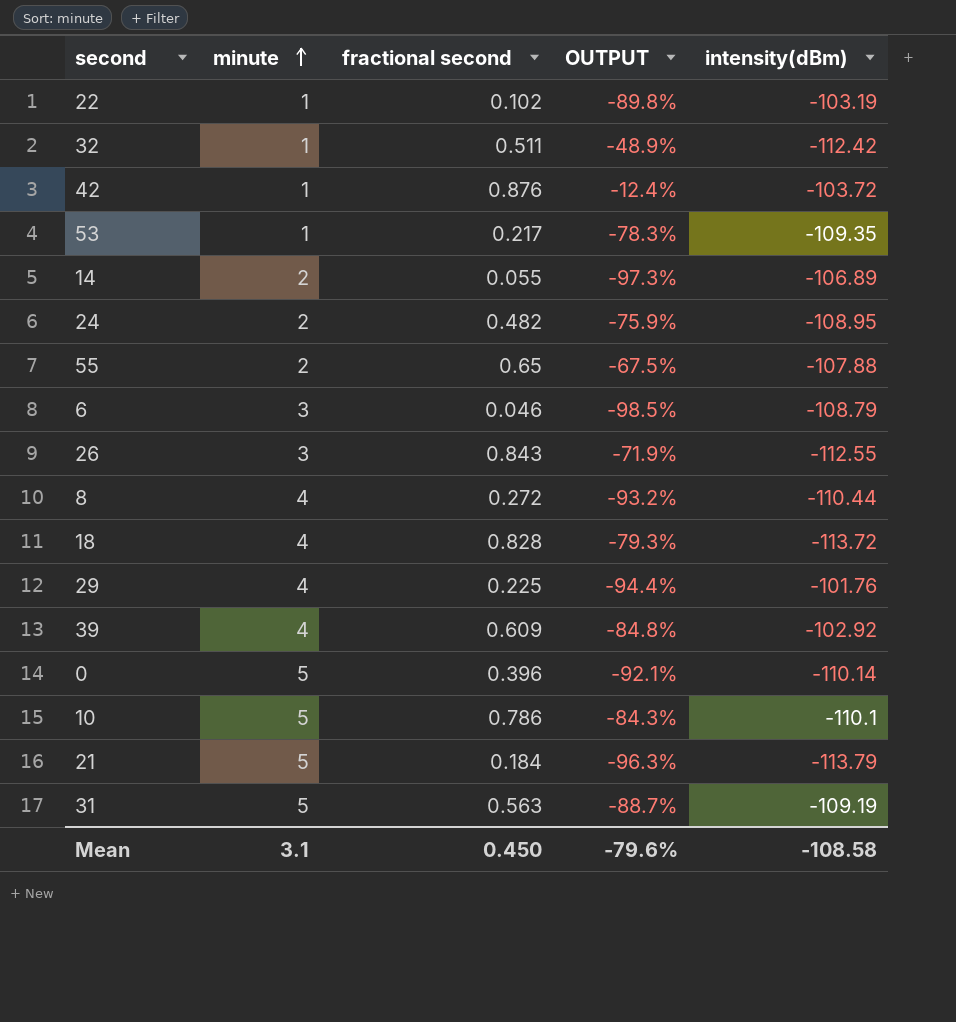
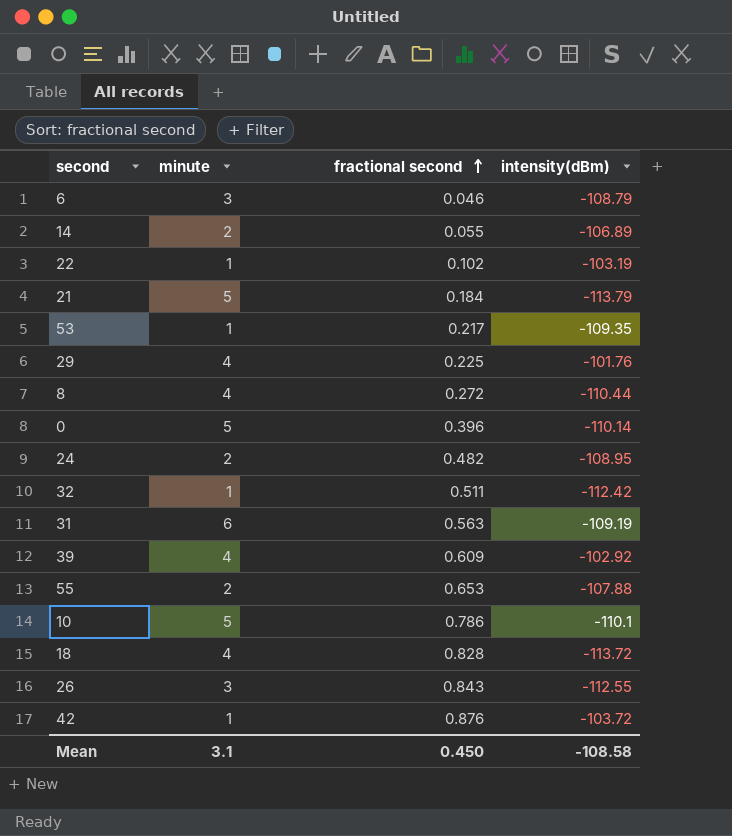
row order: minute ascending -> fractional second ascending
column OUTPUT | formula: ([fractional second] - [minute]) / [minute] -> none
31 | minute: 5 -> 6
55 | fractional second: 0.65 -> 0.653

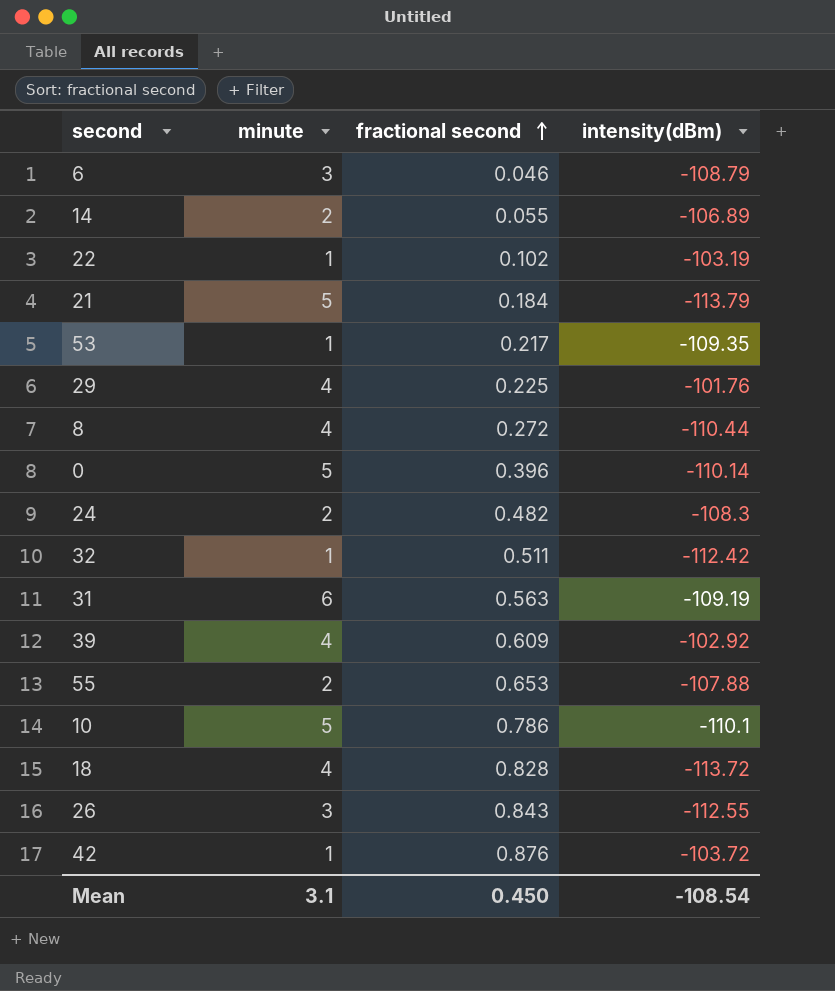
24 | intensity(dBm): -108.95 -> -108.3
Mean | intensity(dBm): -108.58 -> -108.54

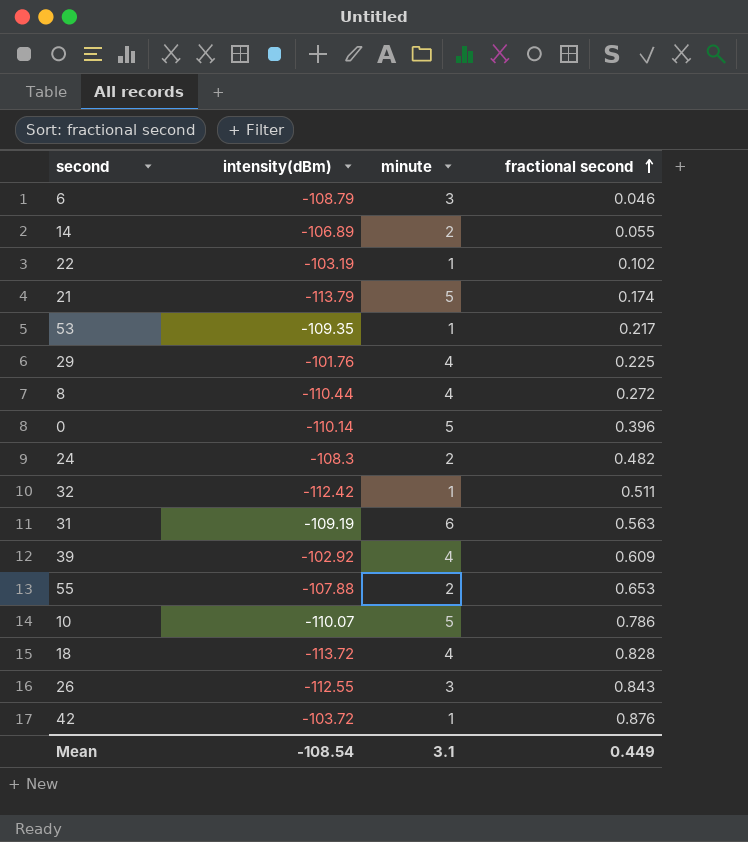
column intensity(dBm) | position: 4 -> 2
21 | fractional second: 0.184 -> 0.174
10 | intensity(dBm): -110.1 -> -110.07
Mean | fractional second: 0.450 -> 0.449

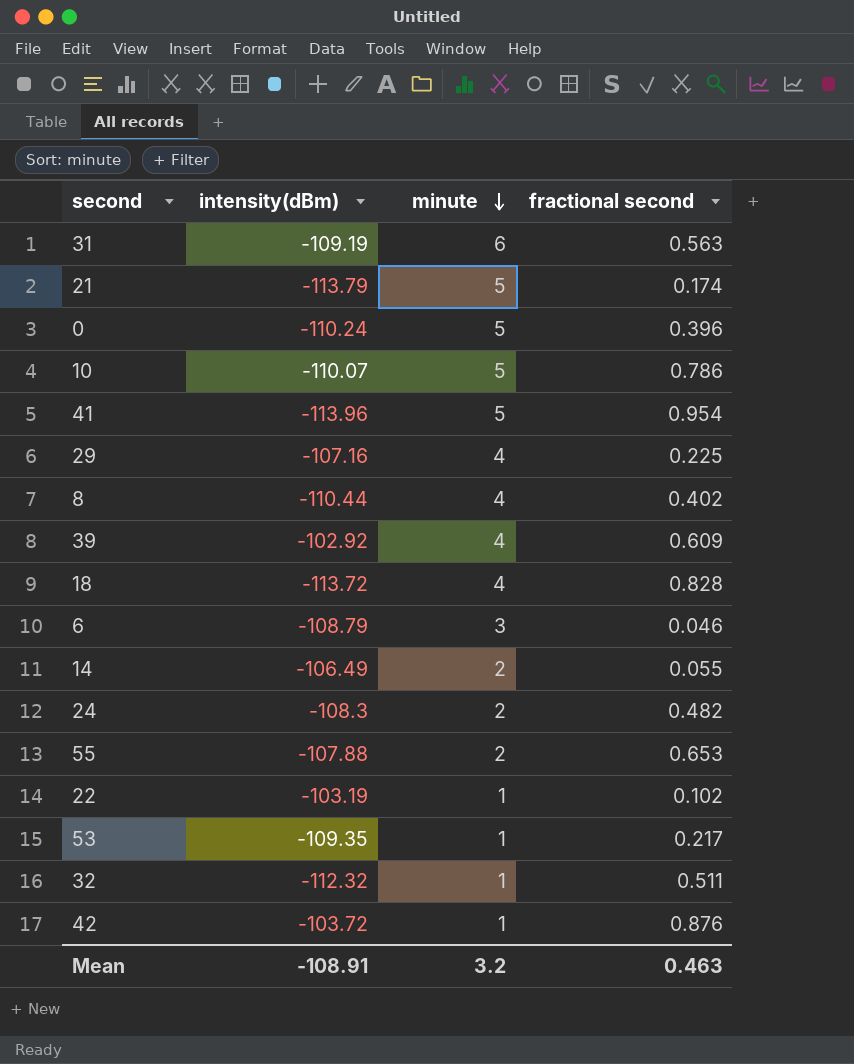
row order: fractional second ascending -> minute descending
row 26: -112.55 | 3 | 0.843 -> none
0 | intensity(dBm): -110.14 -> -110.24
row 41: none -> -113.96 | 5 | 0.954
29 | intensity(dBm): -101.76 -> -107.16
8 | fractional second: 0.272 -> 0.402
14 | intensity(dBm): -106.89 -> -106.49
32 | intensity(dBm): -112.42 -> -112.32
Mean | intensity(dBm): -108.54 -> -108.91
Mean | minute: 3.1 -> 3.2
Mean | fractional second: 0.449 -> 0.463

